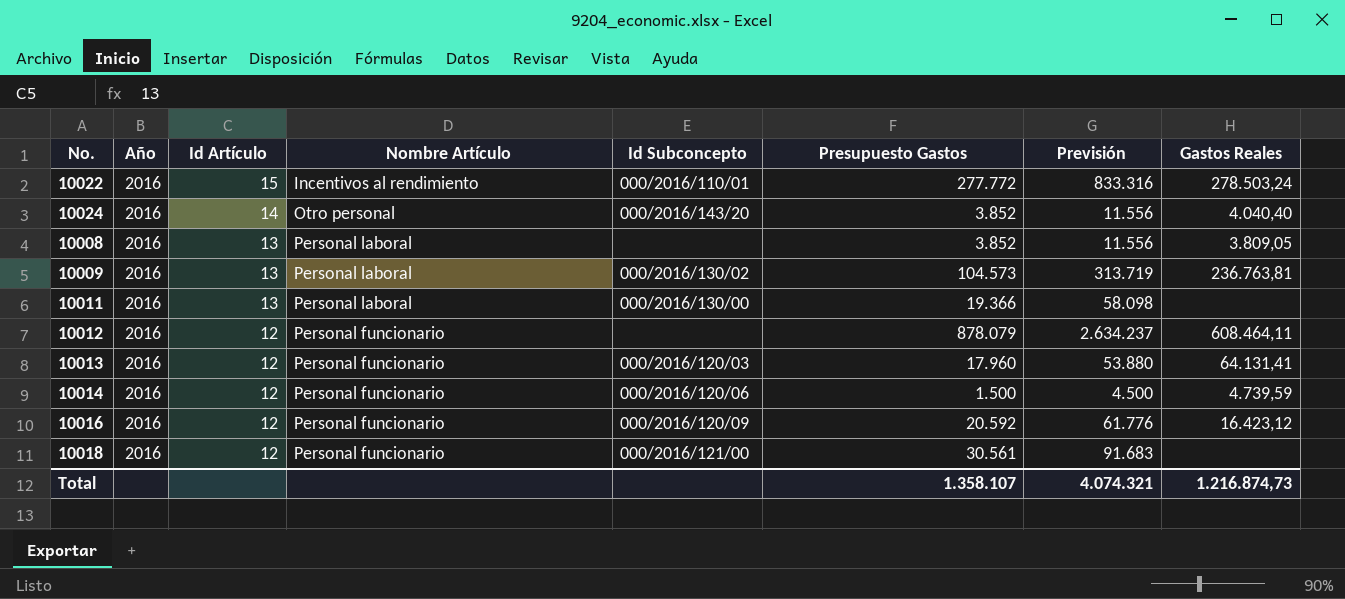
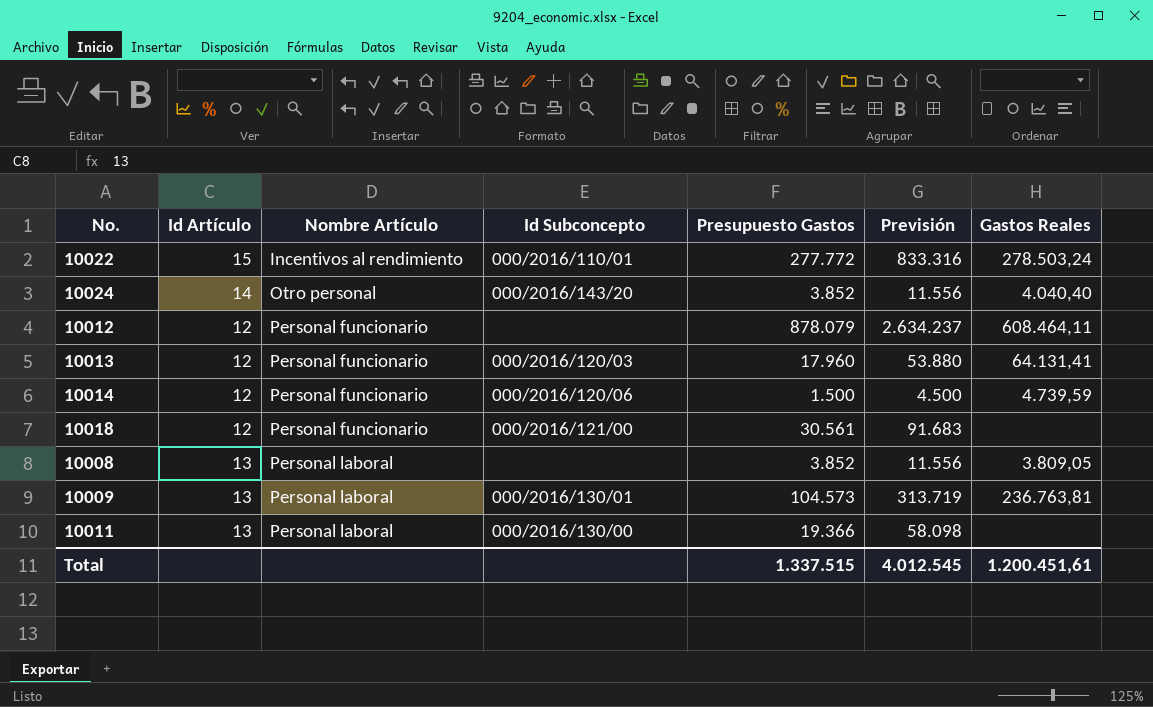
row order: Id Artículo descending -> Nombre Artículo ascending
column Año | position: 2 -> none
row 10016: 2016 | 12 | Personal funcionario | 000/2016/120/09 | 20.592 | 61.776 | 16.423,12 -> none
10009 | Id Subconcepto: 000/2016/130/02 -> 000/2016/130/01
Total | Presupuesto Gastos: 1.358.107 -> 1.337.515
Total | Previsión: 4.074.321 -> 4.012.545
Total | Gastos Reales: 1.216.874,73 -> 1.200.451,61

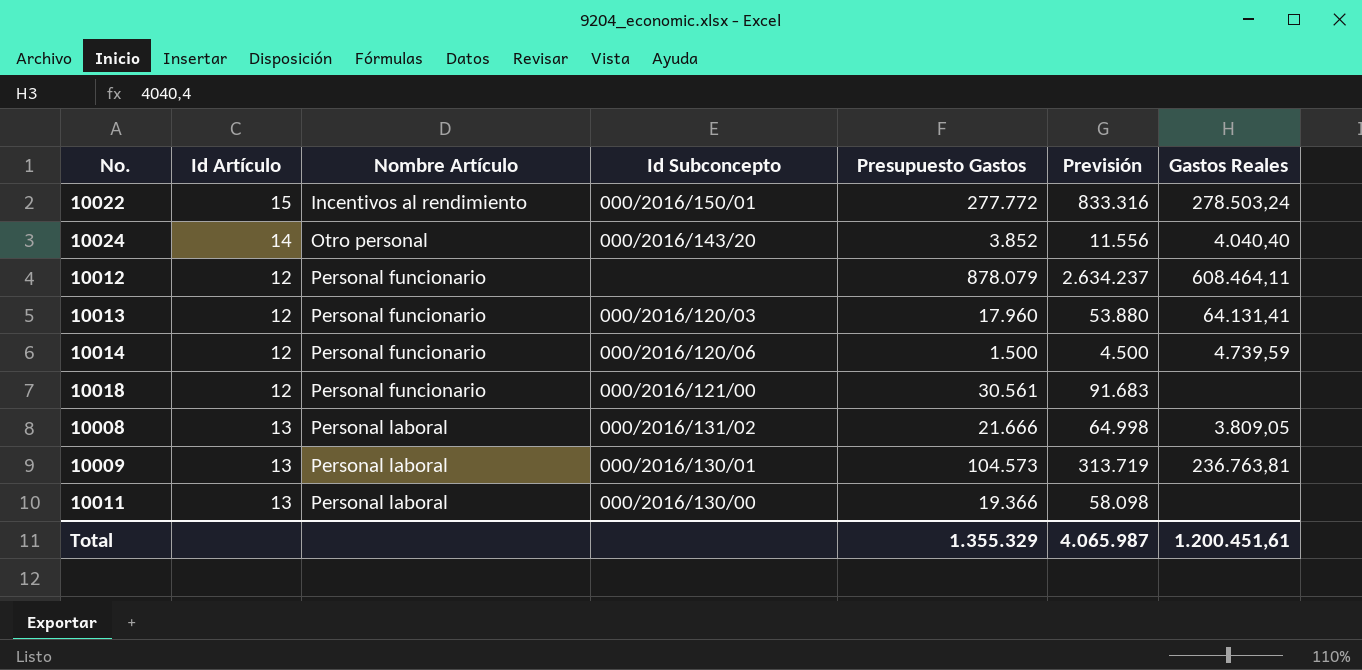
10022 | Id Subconcepto: 000/2016/110/01 -> 000/2016/150/01
10008 | Id Subconcepto: none -> 000/2016/131/02
10008 | Presupuesto Gastos: 3.852 -> 21.666
10008 | Previsión: 11.556 -> 64.998
Total | Presupuesto Gastos: 1.337.515 -> 1.355.329
Total | Previsión: 4.012.545 -> 4.065.987

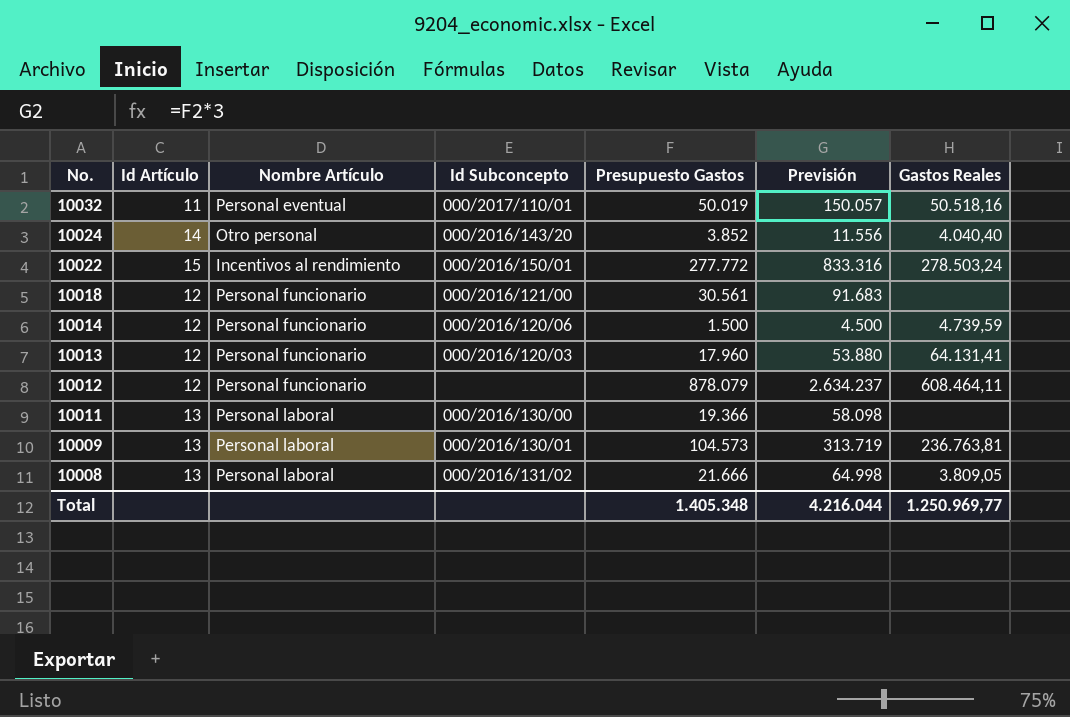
row order: Nombre Artículo ascending -> No. descending
row 10032: none -> 11 | Personal eventual | 000/2017/110/01 | 50.019 | 150.057 | 50.518,16
Total | Presupuesto Gastos: 1.355.329 -> 1.405.348
Total | Previsión: 4.065.987 -> 4.216.044
Total | Gastos Reales: 1.200.451,61 -> 1.250.969,77

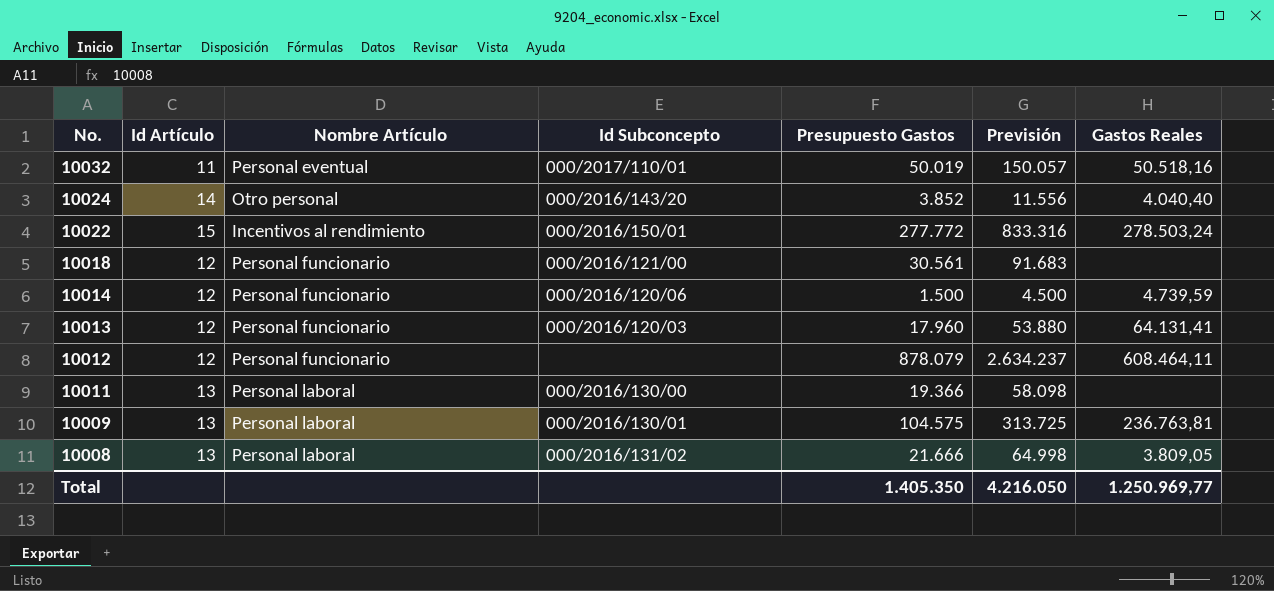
10009 | Presupuesto Gastos: 104.573 -> 104.575
10009 | Previsión: 313.719 -> 313.725
Total | Presupuesto Gastos: 1.405.348 -> 1.405.350
Total | Previsión: 4.216.044 -> 4.216.050

